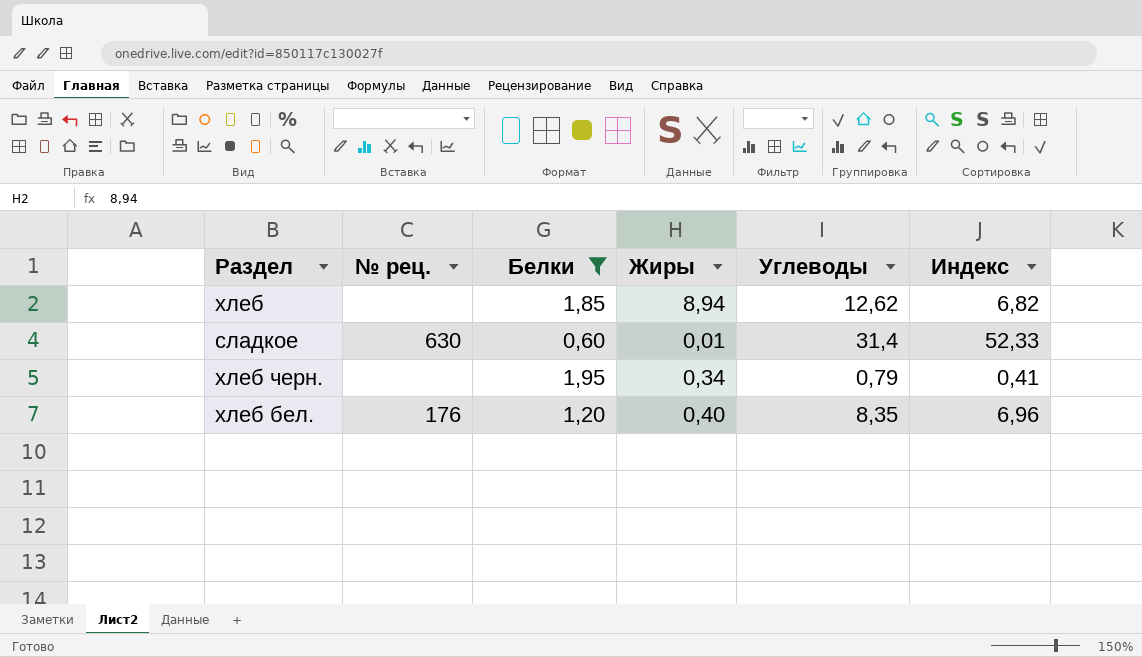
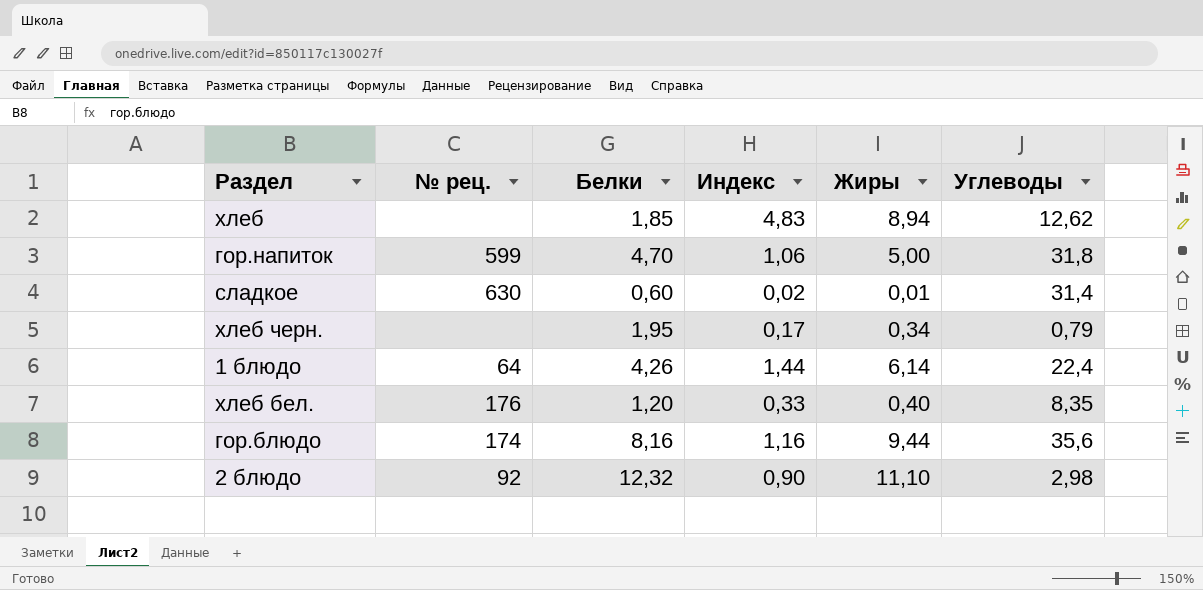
filter: Белки <= 1,95 -> none
column Индекс | formula: [Углеводы] / [Белки] -> [Жиры] / [Белки]
column Индекс | position: 6 -> 4

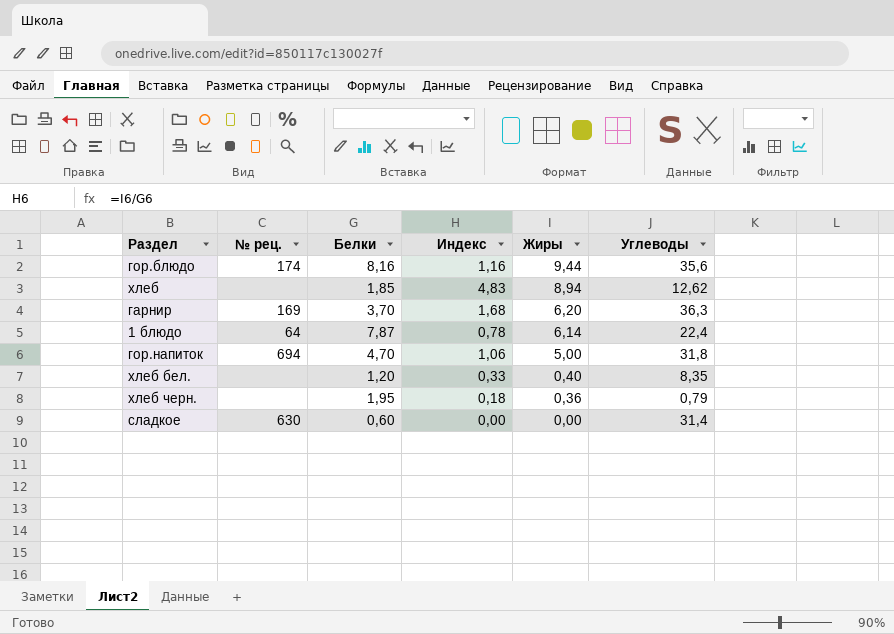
row order: none -> Жиры descending
row 2 блюдо: 92 | 12,32 | 0,90 | 11,10 | 2,98 -> none
row гарнир: none -> 169 | 3,70 | 1,68 | 6,20 | 36,3
1 блюдо | Белки: 4,26 -> 7,87
1 блюдо | Индекс: 1,44 -> 0,78
гор.напиток | № рец.: 599 -> 694
хлеб бел. | № рец.: 176 -> none
хлеб черн. | Индекс: 0,17 -> 0,18
хлеб черн. | Жиры: 0,34 -> 0,36
сладкое | Индекс: 0,02 -> 0,00
сладкое | Жиры: 0,01 -> 0,00

